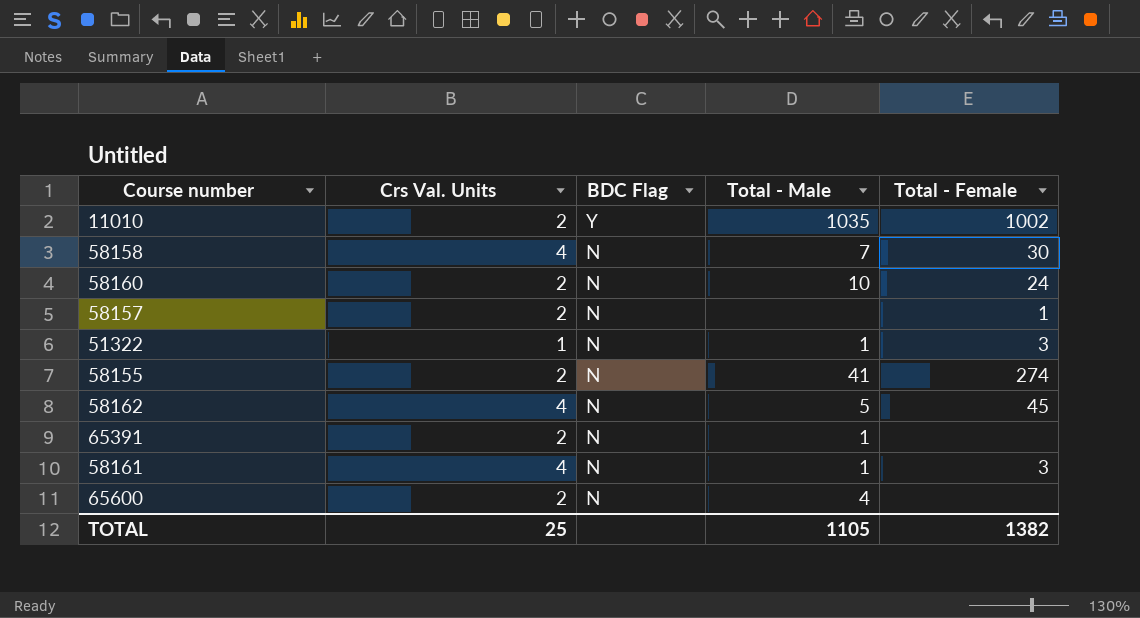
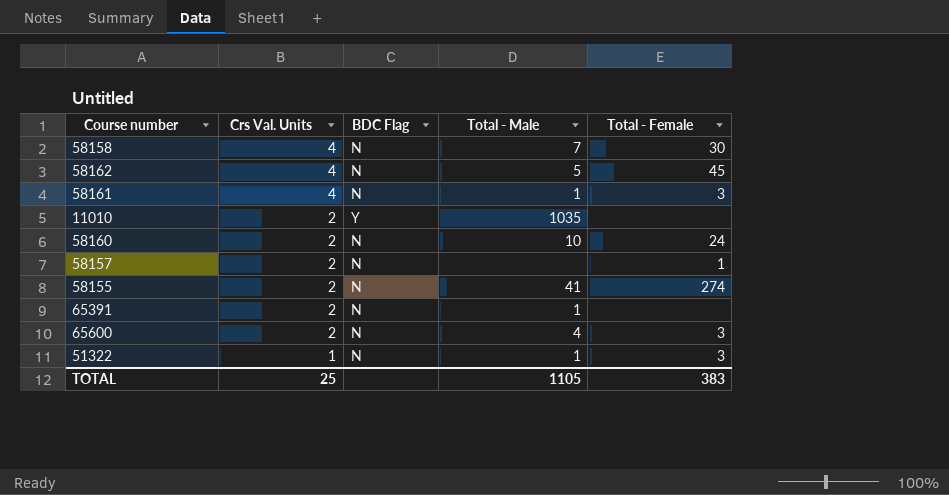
row order: BDC Flag descending -> Crs Val. Units descending
11010 | Total - Female: 1002 -> none
65600 | Total - Female: none -> 3
TOTAL | Total - Female: 1382 -> 383

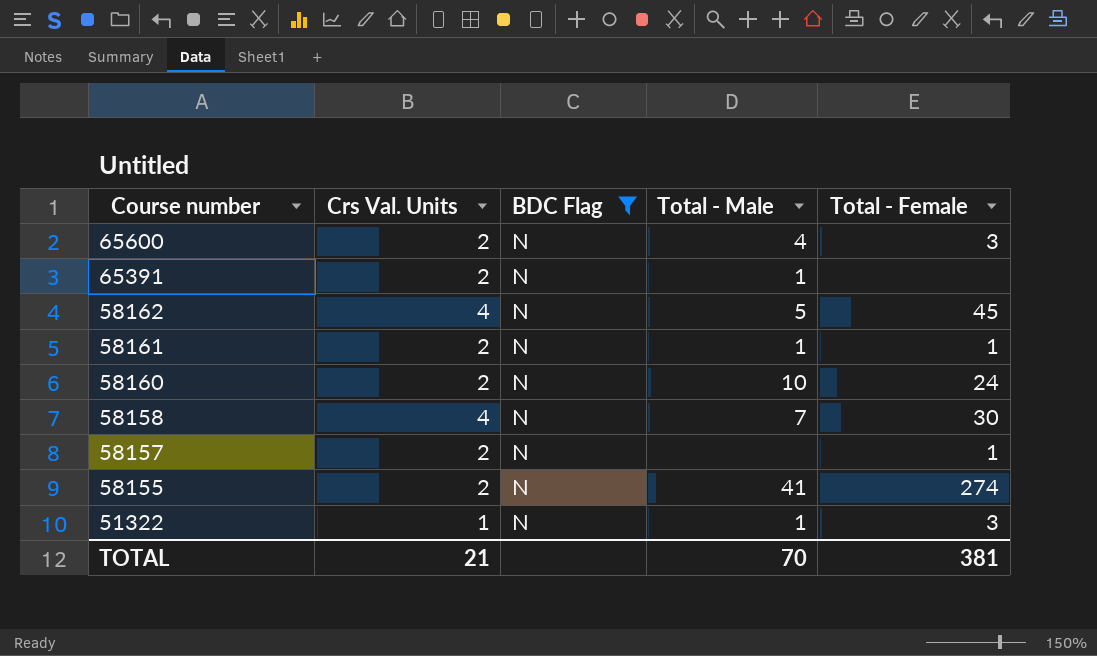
filter: none -> BDC Flag = N
row order: Crs Val. Units descending -> Course number descending
58161 | Crs Val. Units: 4 -> 2
58161 | Total - Female: 3 -> 1
TOTAL | Crs Val. Units: 25 -> 21
TOTAL | Total - Male: 1105 -> 70
TOTAL | Total - Female: 383 -> 381

